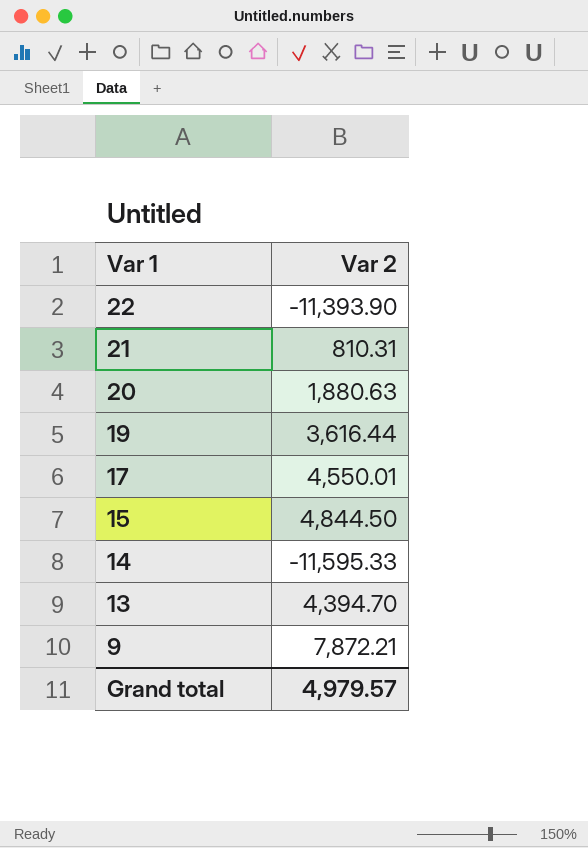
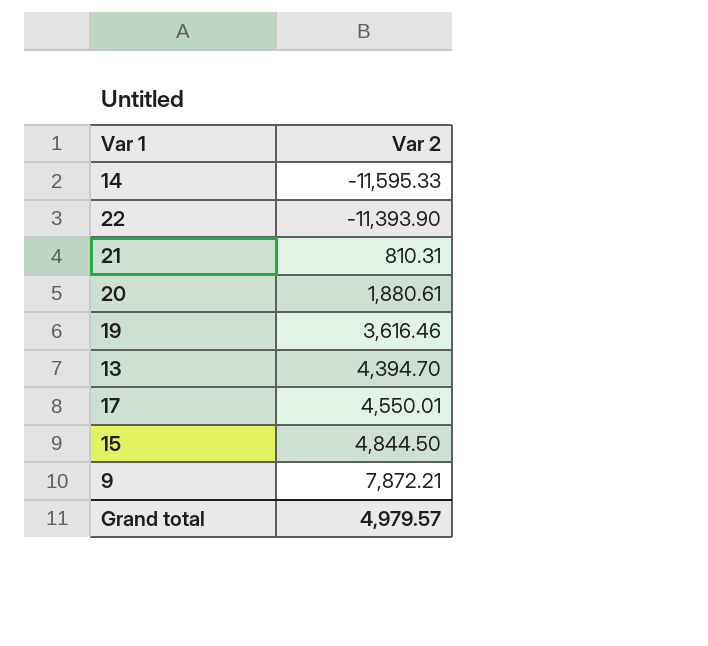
row order: Var 1 descending -> Var 2 ascending
20 | Var 2: 1,880.63 -> 1,880.61
19 | Var 2: 3,616.44 -> 3,616.46

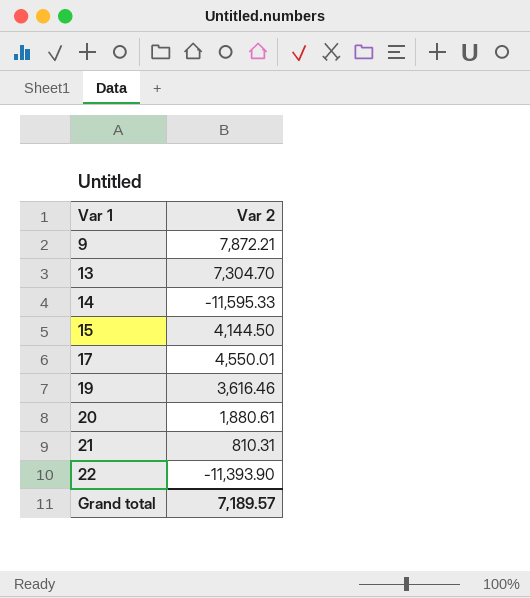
row order: Var 2 ascending -> Var 1 ascending
13 | Var 2: 4,394.70 -> 7,304.70
15 | Var 2: 4,844.50 -> 4,144.50
Grand total | Var 2: 4,979.57 -> 7,189.57

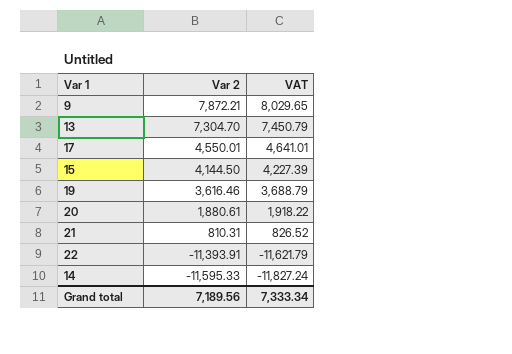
row order: Var 1 ascending -> Var 2 descending
column VAT | formula: none -> [Var 2] * 1.02
22 | Var 2: -11,393.90 -> -11,393.91
Grand total | Var 2: 7,189.57 -> 7,189.56

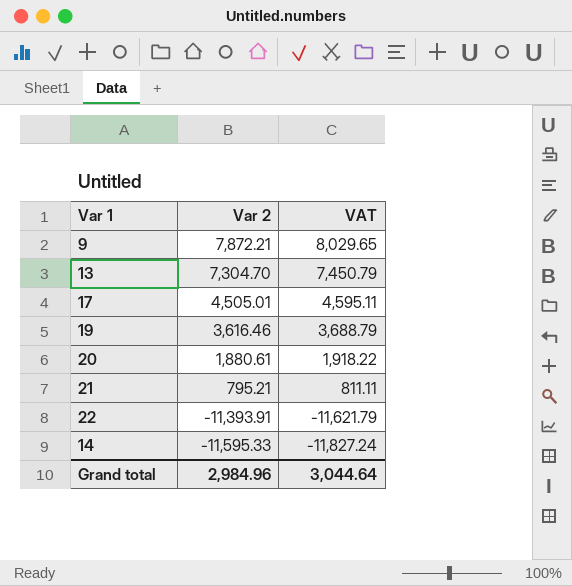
row 15: 4,144.50 | 4,227.39 -> none
17 | Var 2: 4,550.01 -> 4,505.01
17 | VAT: 4,641.01 -> 4,595.11
21 | Var 2: 810.31 -> 795.21
21 | VAT: 826.52 -> 811.11
Grand total | Var 2: 7,189.56 -> 2,984.96
Grand total | VAT: 7,333.34 -> 3,044.64

